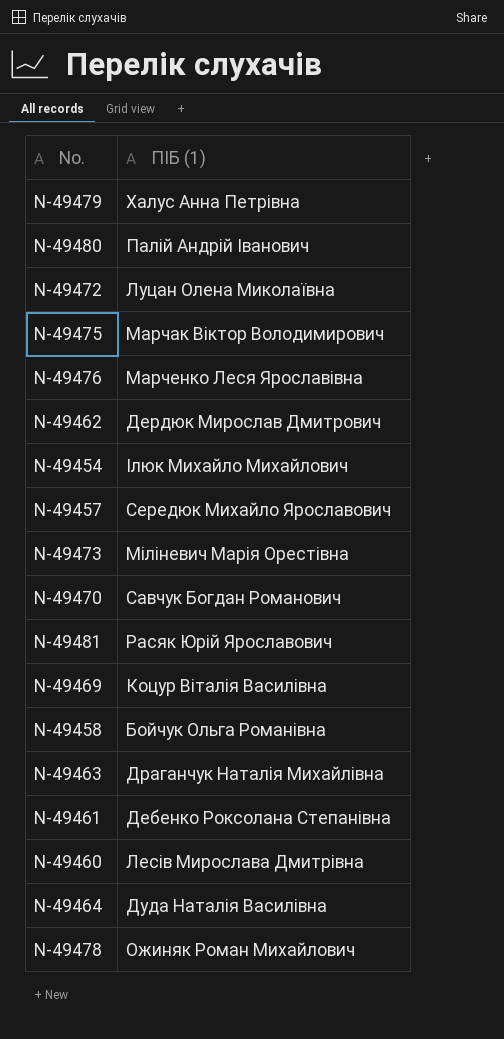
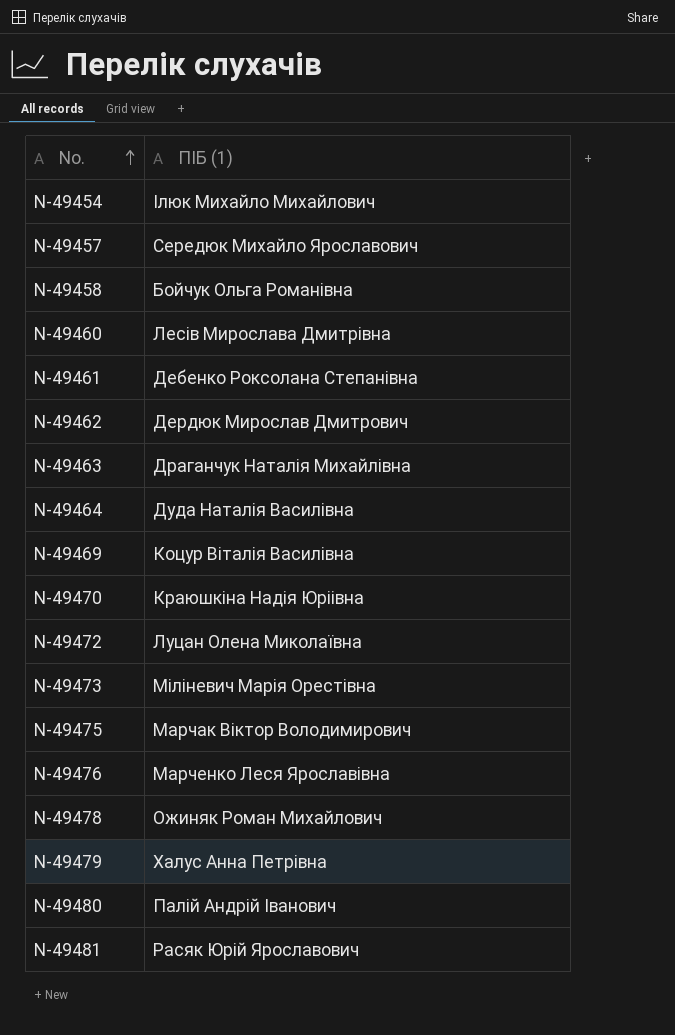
row order: none -> No. ascending
N-49470 | ПІБ (1): Савчук Богдан Романович -> Краюшкіна Надія Юріівна

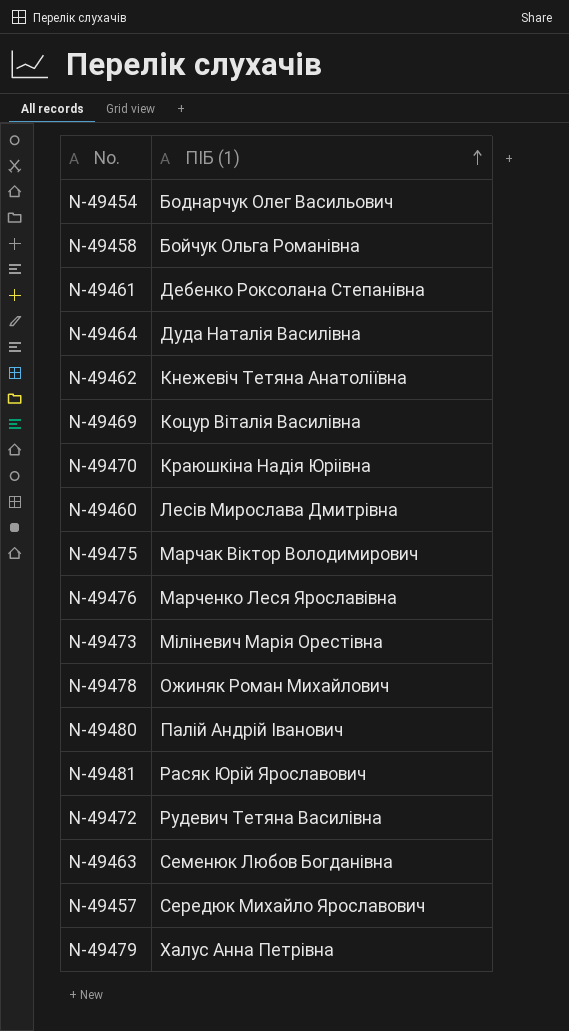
row order: No. ascending -> ПІБ (1) ascending
N-49454 | ПІБ (1): Ілюк Михайло Михайлович -> Боднарчук Олег Васильович
N-49462 | ПІБ (1): Дердюк Мирослав Дмитрович -> Кнежевіч Тетяна Анатоліївна
N-49472 | ПІБ (1): Луцан Олена Миколаївна -> Рудевич Тетяна Василівна
N-49463 | ПІБ (1): Драганчук Наталія Михайлівна -> Семенюк Любов Богданівна

